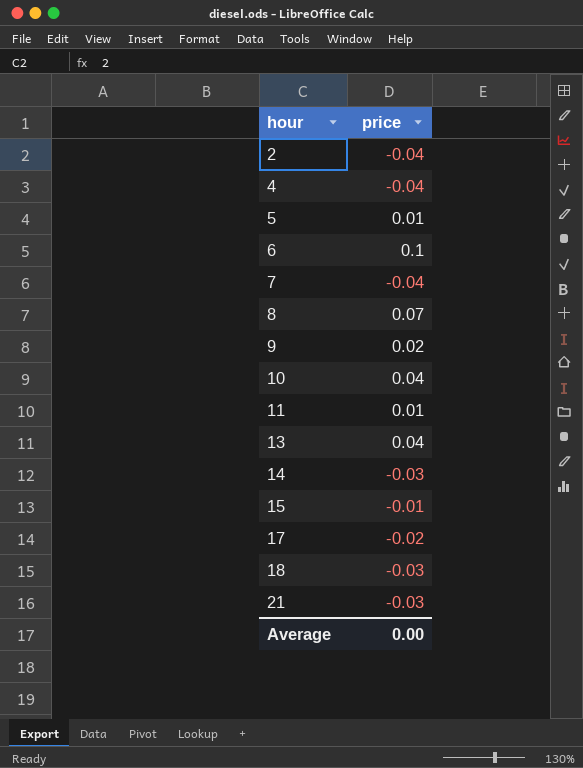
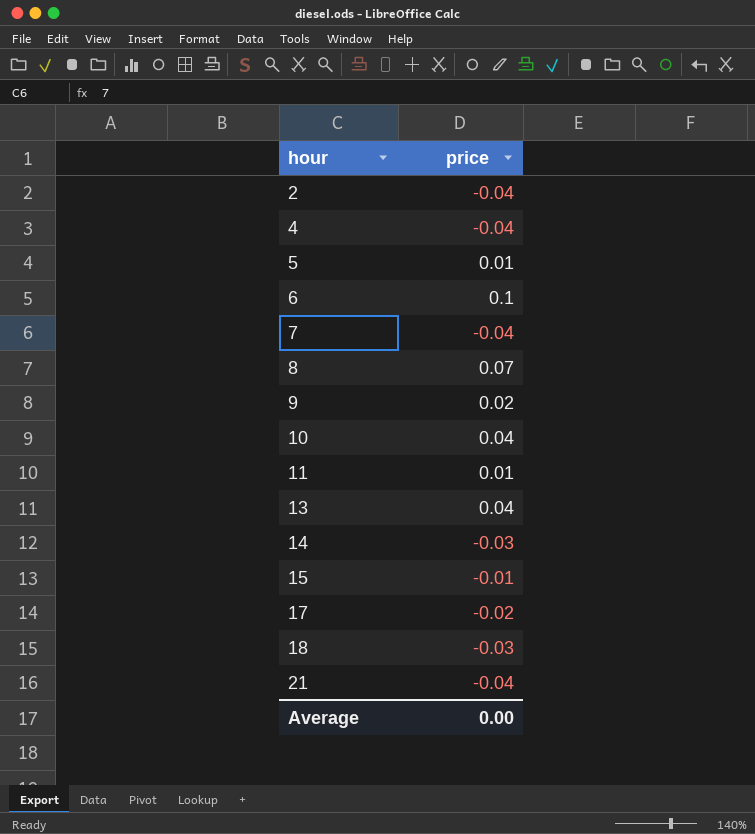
21 | price: -0.03 -> -0.04

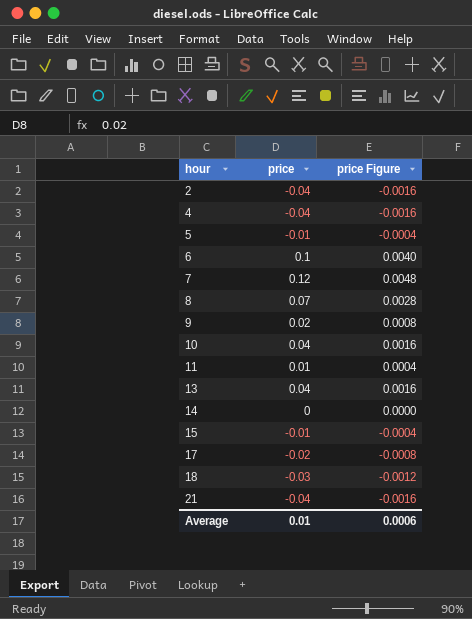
column price Figure | formula: none -> [price] * 0.04
5 | price: 0.01 -> -0.01
7 | price: -0.04 -> 0.12
14 | price: -0.03 -> 0
Average | price: 0.00 -> 0.01

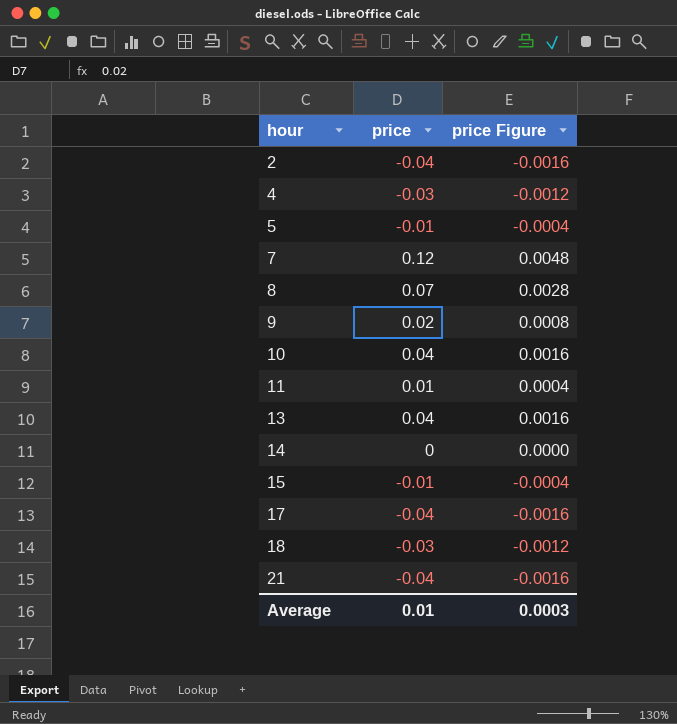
row 6: 0.1 | 0.0040 -> none
4 | price: -0.04 -> -0.03
4 | price Figure: -0.0016 -> -0.0012
17 | price: -0.02 -> -0.04
17 | price Figure: -0.0008 -> -0.0016
Average | price Figure: 0.0006 -> 0.0003

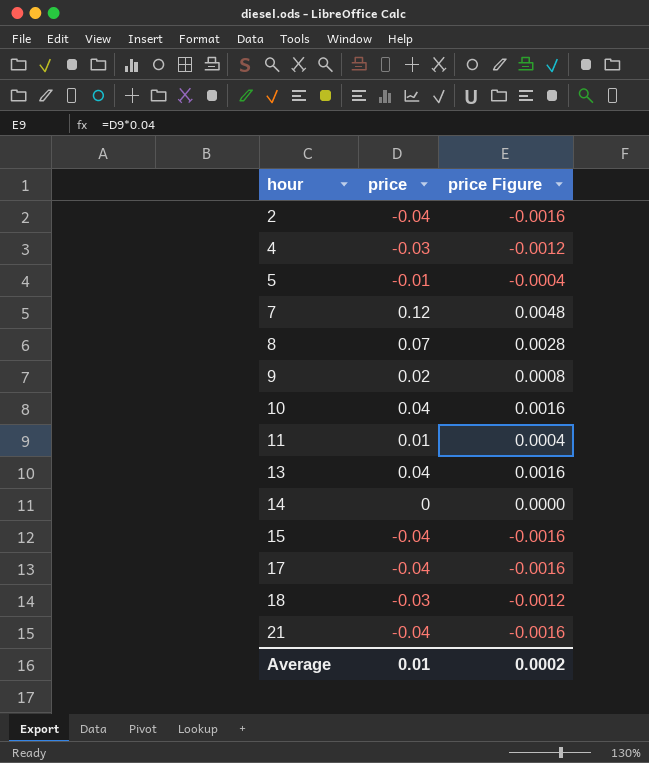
15 | price: -0.01 -> -0.04
15 | price Figure: -0.0004 -> -0.0016
Average | price Figure: 0.0003 -> 0.0002

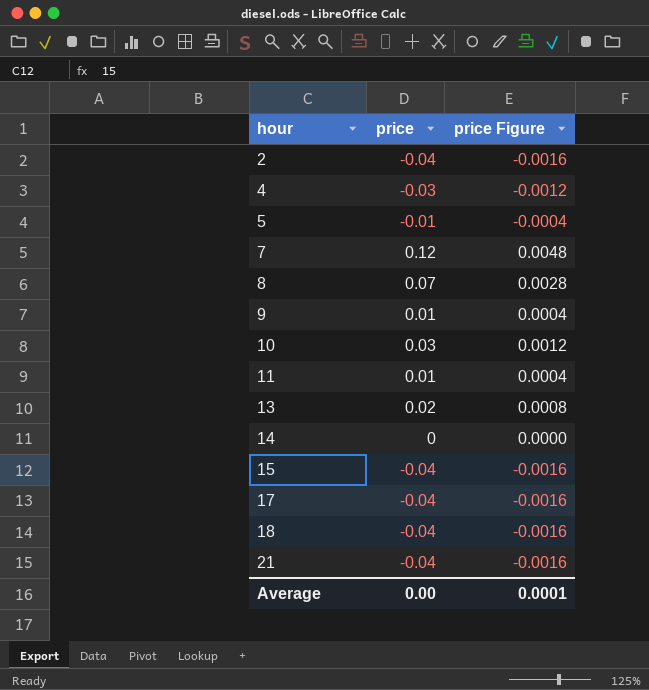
9 | price: 0.02 -> 0.01
9 | price Figure: 0.0008 -> 0.0004
10 | price: 0.04 -> 0.03
10 | price Figure: 0.0016 -> 0.0012
13 | price: 0.04 -> 0.02
13 | price Figure: 0.0016 -> 0.0008
18 | price: -0.03 -> -0.04
18 | price Figure: -0.0012 -> -0.0016
Average | price: 0.01 -> 0.00
Average | price Figure: 0.0002 -> 0.0001

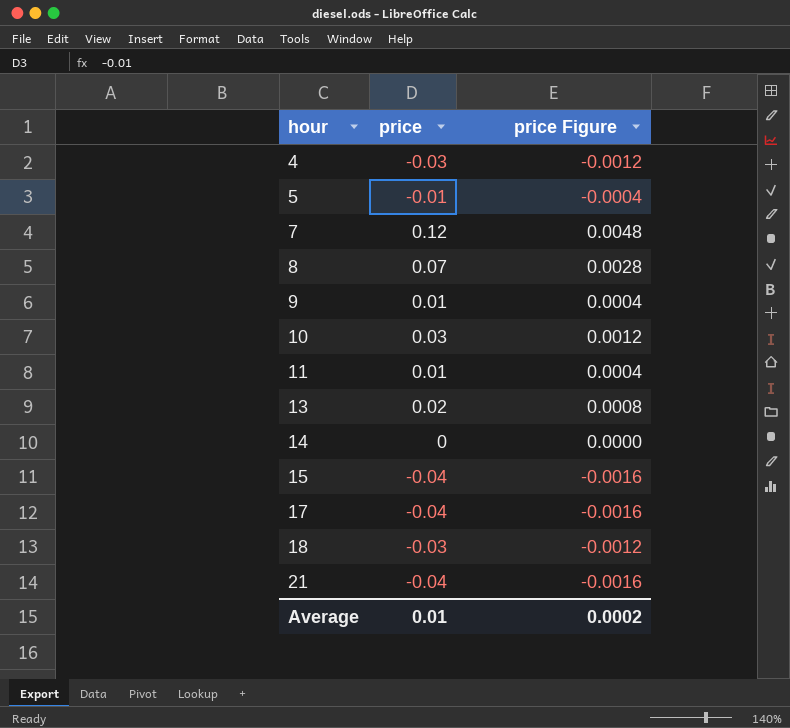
row 2: -0.04 | -0.0016 -> none
18 | price: -0.04 -> -0.03
18 | price Figure: -0.0016 -> -0.0012
Average | price: 0.00 -> 0.01
Average | price Figure: 0.0001 -> 0.0002

